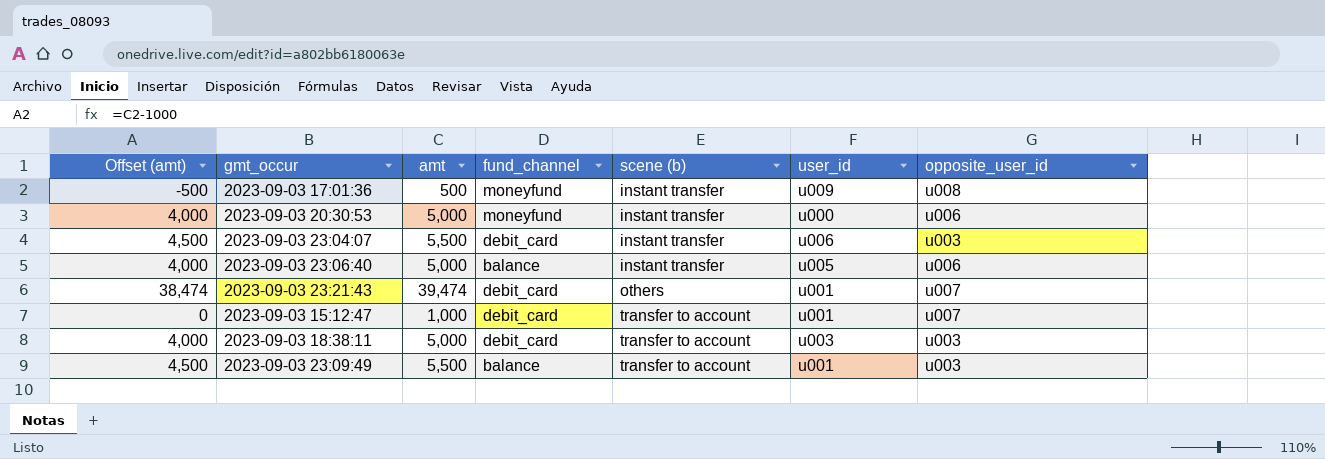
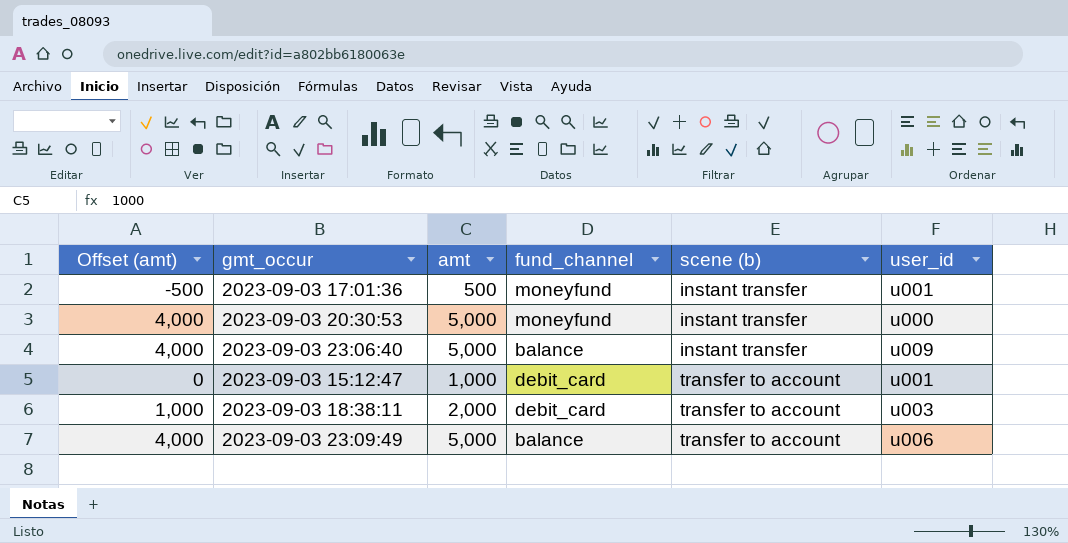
column opposite_user_id | position: 7 -> none
row 2023-09-03 23:04:07: 4,500 | 5,500 | debit_card | instant transfer | u006 | u003 -> none
row 2023-09-03 23:21:43: 38,474 | 39,474 | debit_card | others | u001 | u007 -> none
2023-09-03 17:01:36 | user_id: u009 -> u001
2023-09-03 23:06:40 | user_id: u005 -> u009
2023-09-03 18:38:11 | Offset (amt): 4,000 -> 1,000
2023-09-03 18:38:11 | amt: 5,000 -> 2,000
2023-09-03 23:09:49 | Offset (amt): 4,500 -> 4,000
2023-09-03 23:09:49 | amt: 5,500 -> 5,000
2023-09-03 23:09:49 | user_id: u001 -> u006

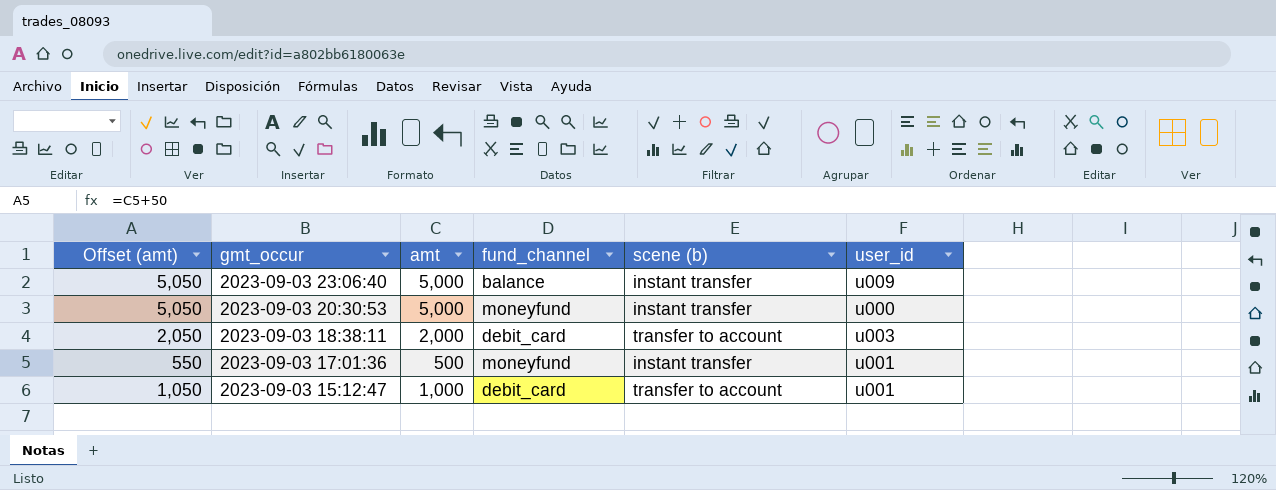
row order: scene (b) ascending -> gmt_occur descending
column Offset (amt) | formula: [amt] - 1000 -> [amt] + 50
row 2023-09-03 23:09:49: 4,000 | 5,000 | balance | transfer to account | u006 -> none

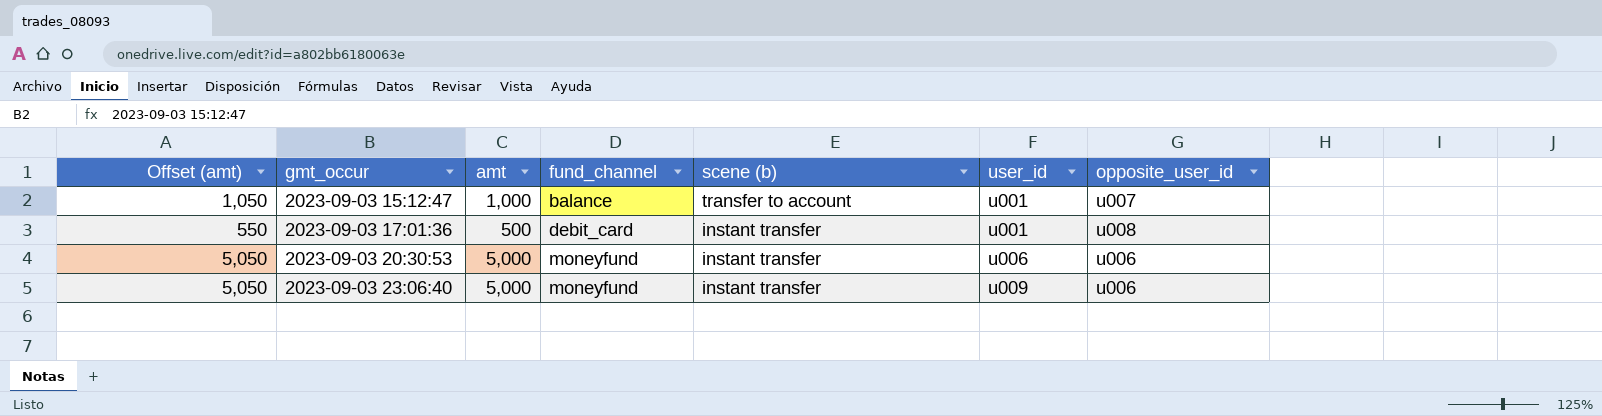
row order: gmt_occur descending -> gmt_occur ascending
column opposite_user_id | position: none -> 7
row 2023-09-03 18:38:11: 2,050 | 2,000 | debit_card | transfer to account | u003 -> none
2023-09-03 15:12:47 | fund_channel: debit_card -> balance
2023-09-03 17:01:36 | fund_channel: moneyfund -> debit_card
2023-09-03 20:30:53 | user_id: u000 -> u006
2023-09-03 23:06:40 | fund_channel: balance -> moneyfund

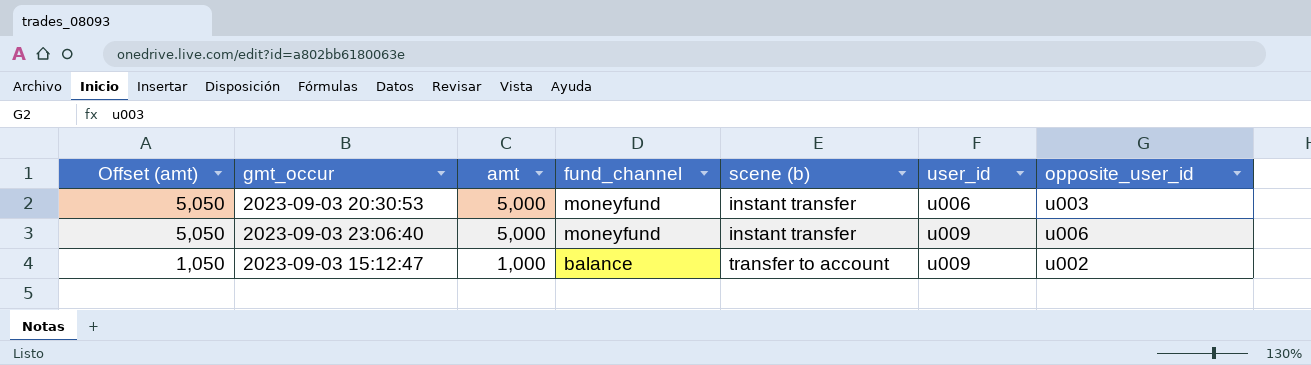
row order: gmt_occur ascending -> Offset (amt) descending
row 2023-09-03 17:01:36: 550 | 500 | debit_card | instant transfer | u001 | u008 -> none
2023-09-03 20:30:53 | opposite_user_id: u006 -> u003
2023-09-03 15:12:47 | user_id: u001 -> u009
2023-09-03 15:12:47 | opposite_user_id: u007 -> u002

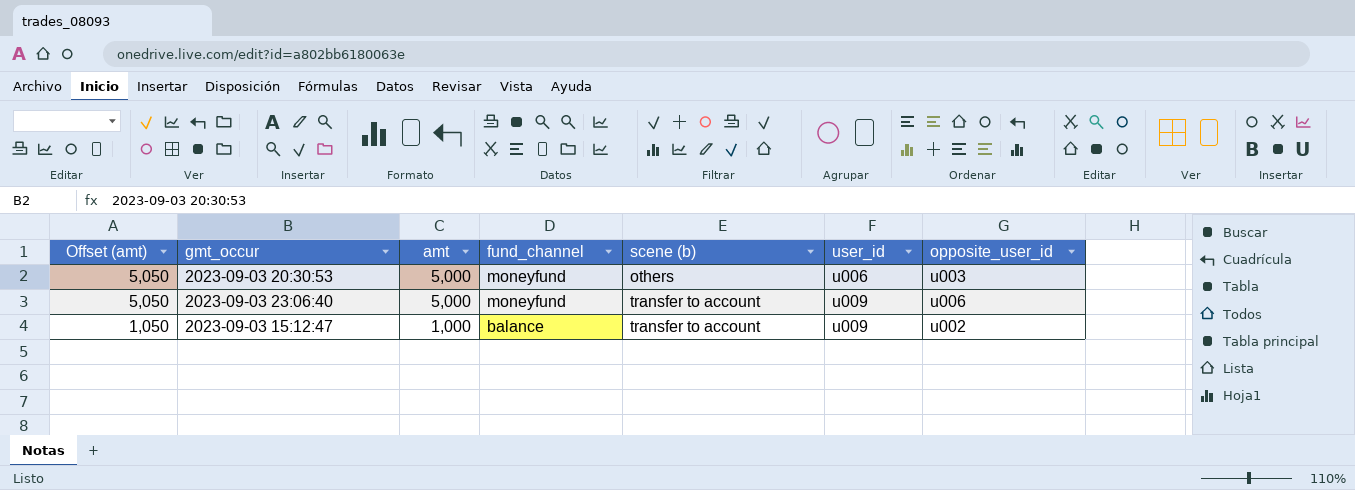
2023-09-03 20:30:53 | scene (b): instant transfer -> others
2023-09-03 23:06:40 | scene (b): instant transfer -> transfer to account

